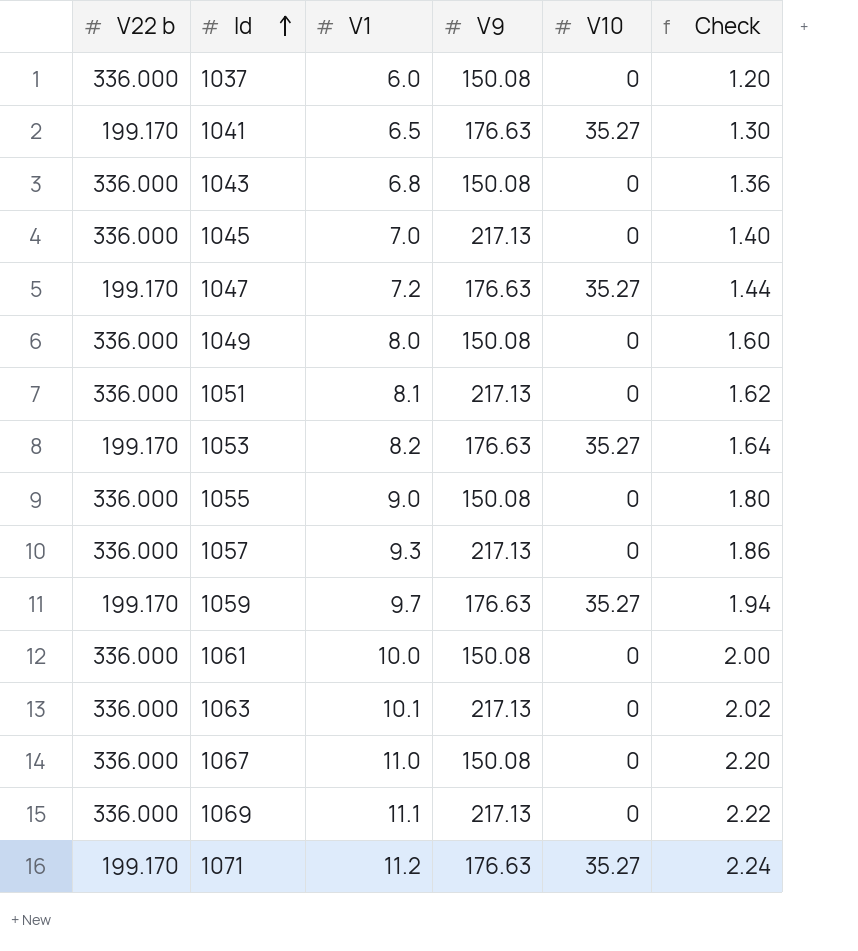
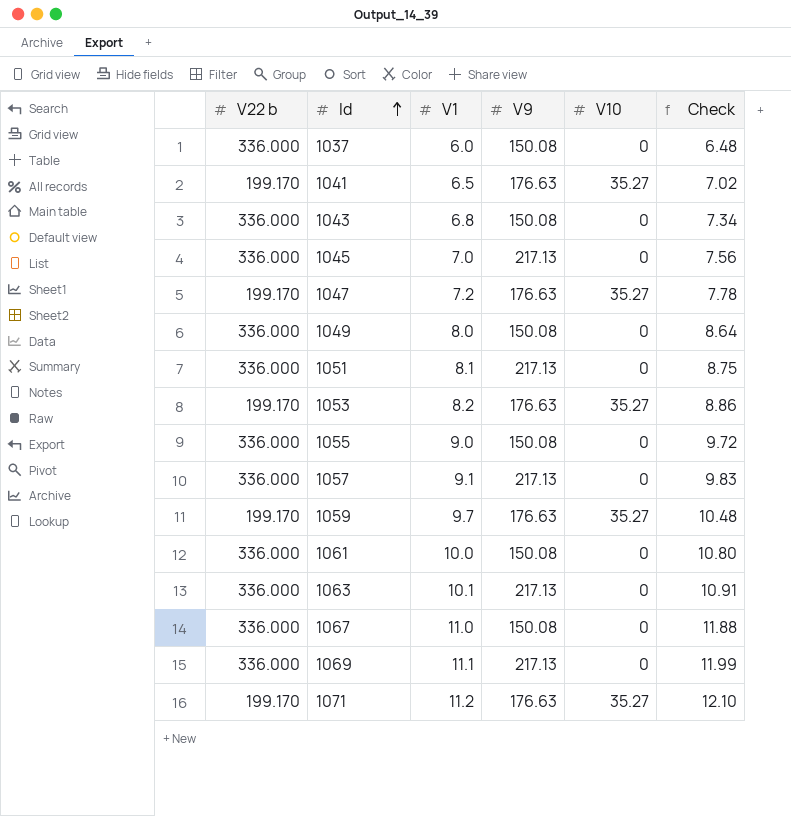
column Check | formula: [V1] * 0.2 -> [V1] * 1.08
1057 | V1: 9.3 -> 9.1

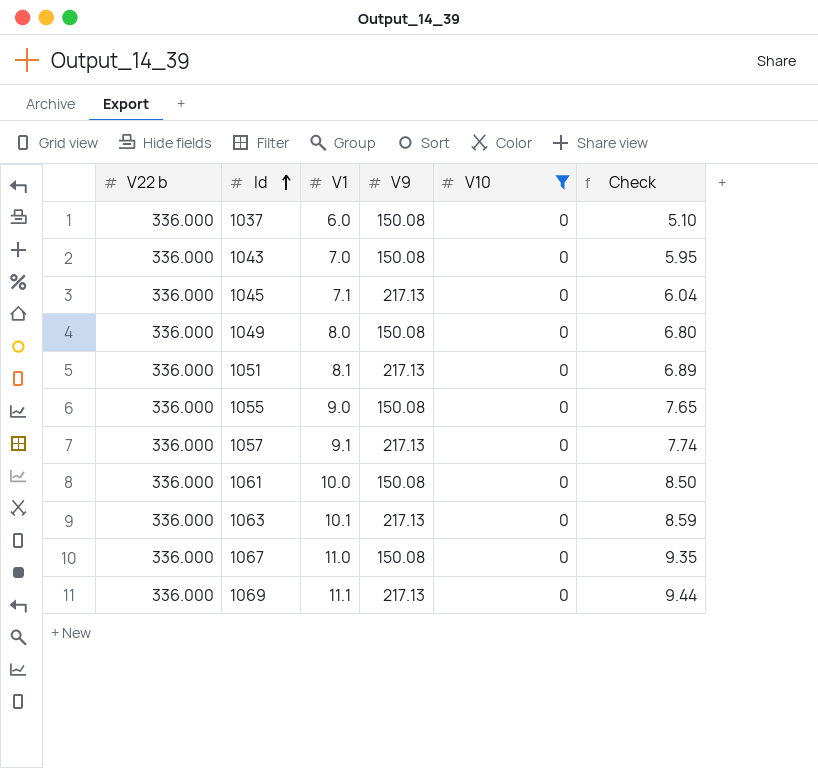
filter: none -> V10 = 0
column Check | formula: [V1] * 1.08 -> [V1] * 0.85
1043 | V1: 6.8 -> 7.0
1045 | V1: 7.0 -> 7.1

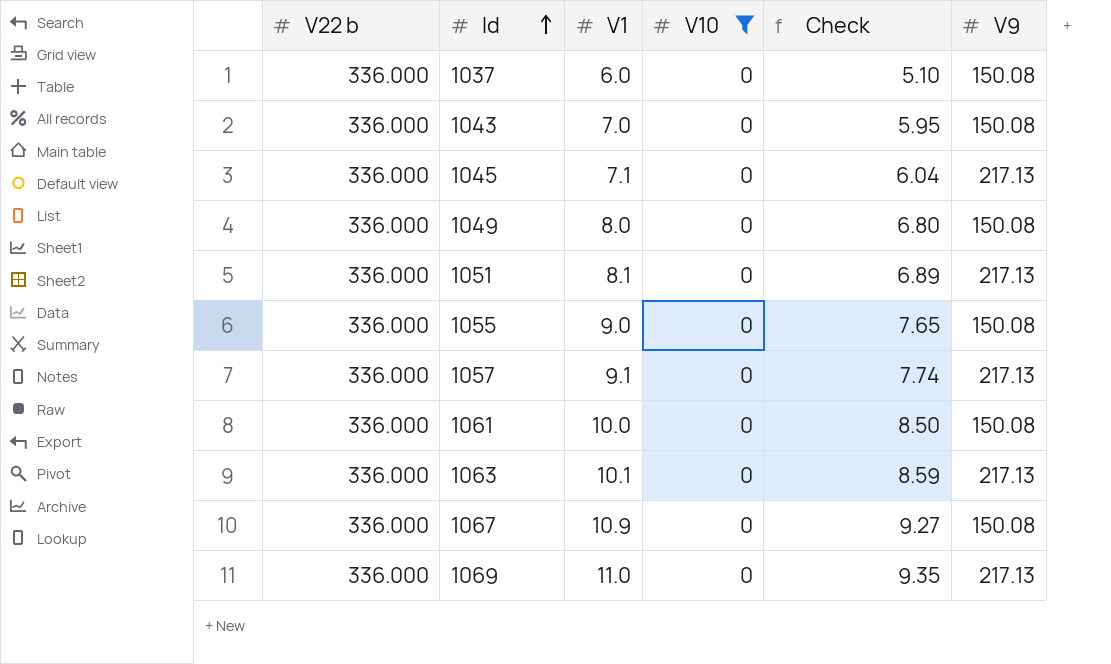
column V9 | position: 4 -> 6
1067 | V1: 11.0 -> 10.9
1067 | Check: 9.35 -> 9.27
1069 | V1: 11.1 -> 11.0
1069 | Check: 9.44 -> 9.35

